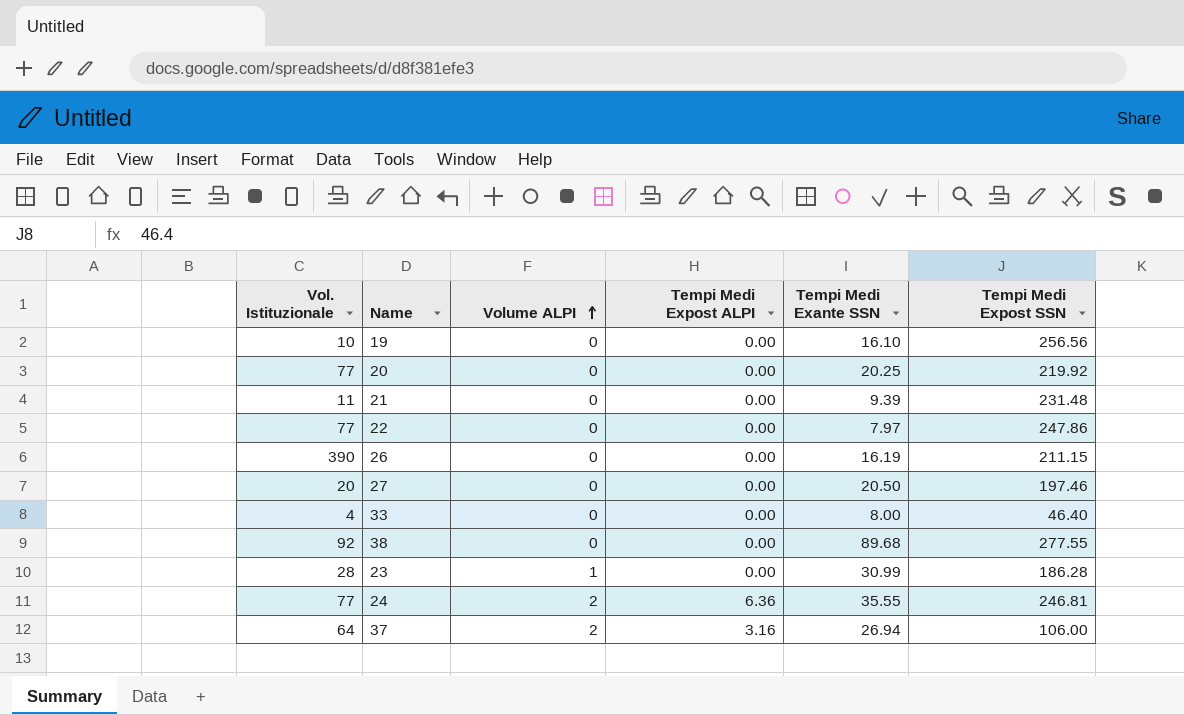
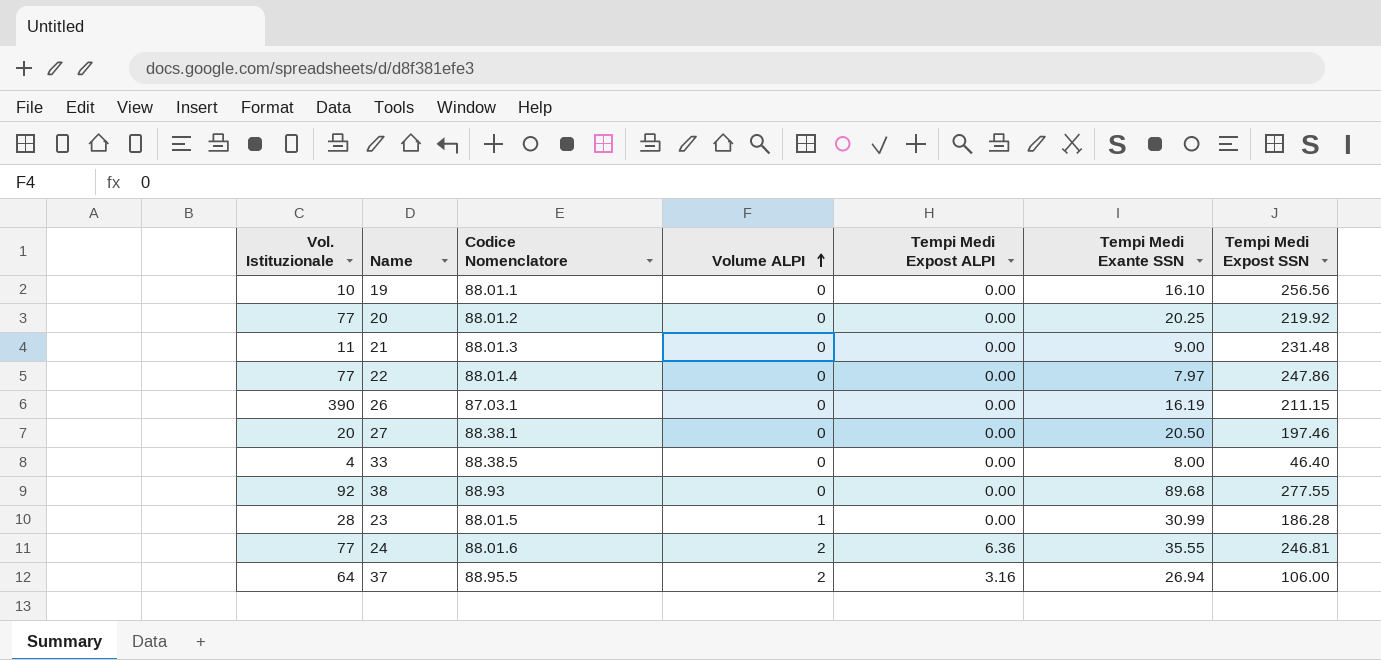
column Codice Nomenclatore | position: none -> 3
21 | Tempi Medi Exante SSN: 9.39 -> 9.00

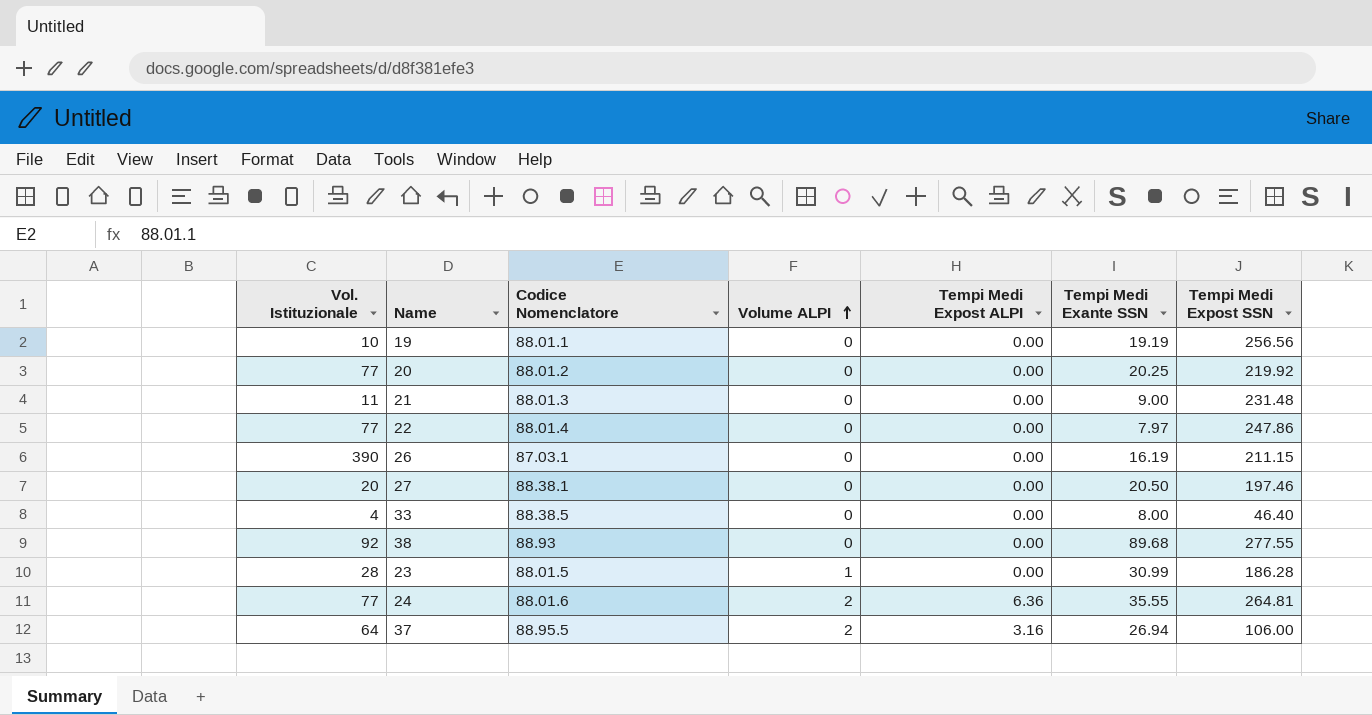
19 | Tempi Medi Exante SSN: 16.10 -> 19.19
24 | Tempi Medi Expost SSN: 246.81 -> 264.81

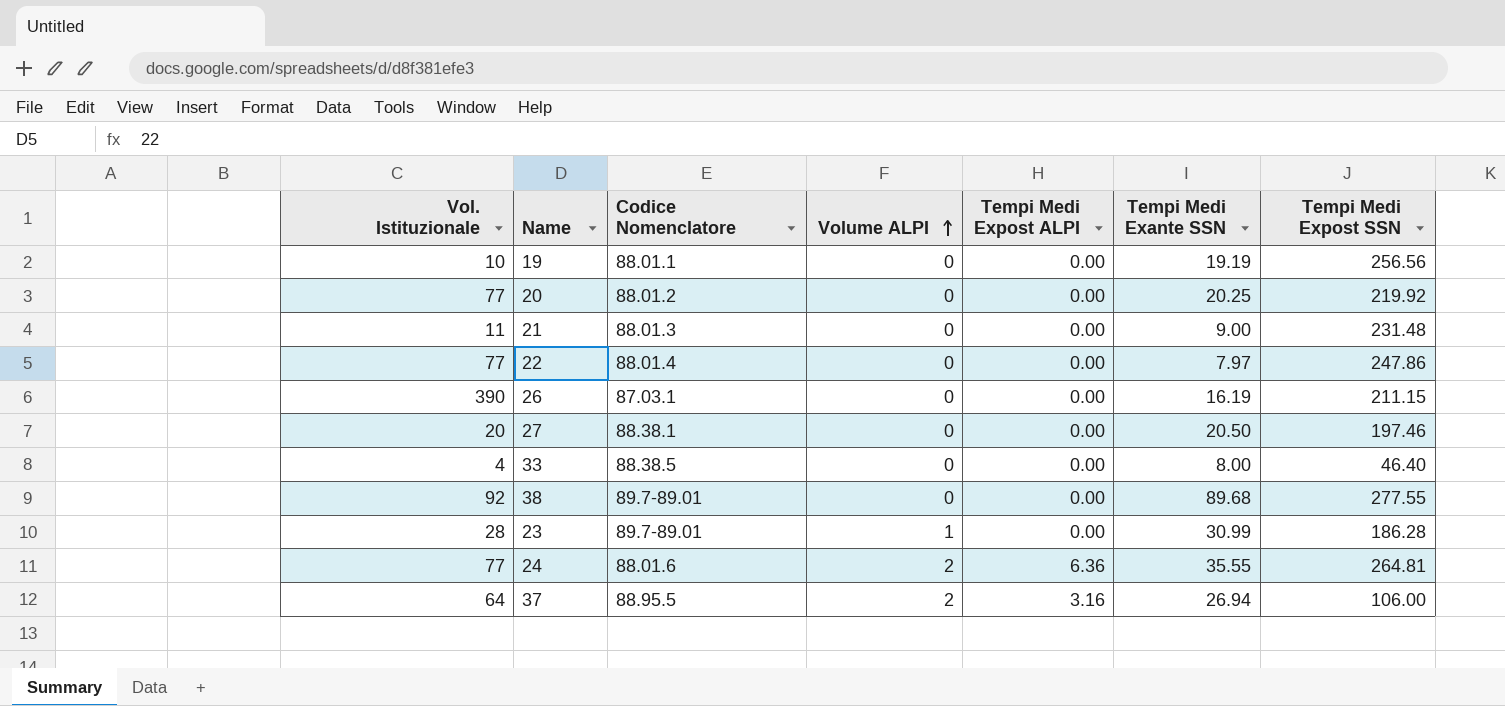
38 | Codice Nomenclatore: 88.93 -> 89.7-89.01
23 | Codice Nomenclatore: 88.01.5 -> 89.7-89.01

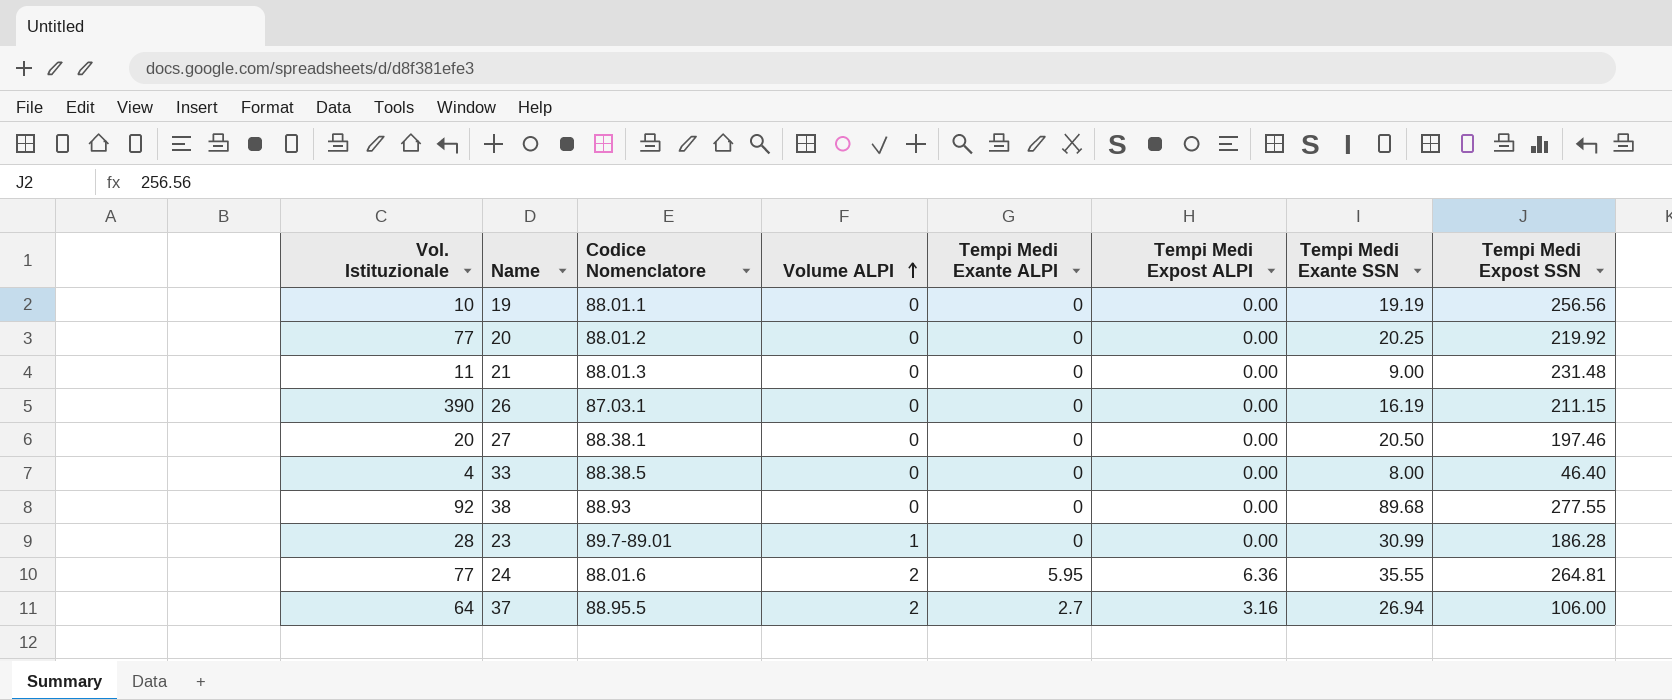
column Tempi Medi Exante ALPI | position: none -> 5
row 22: 77 | 88.01.4 | 0 | 0.00 | 7.97 | 247.86 -> none
38 | Codice Nomenclatore: 89.7-89.01 -> 88.93

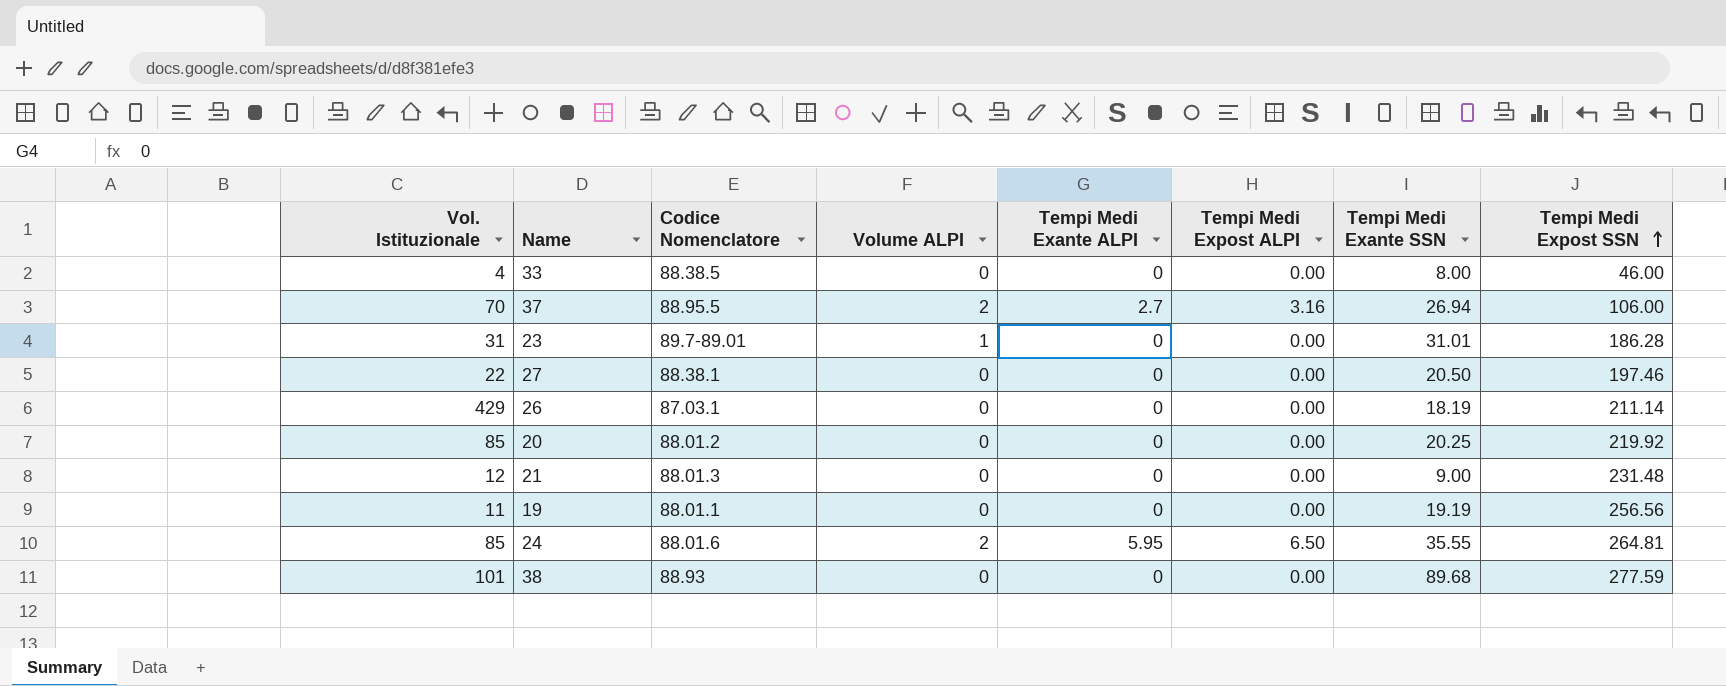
row order: Volume ALPI ascending -> Tempi Medi Expost SSN ascending
33 | Tempi Medi Expost SSN: 46.40 -> 46.00
37 | Vol. Istituzionale: 64 -> 70
23 | Vol. Istituzionale: 28 -> 31
23 | Tempi Medi Exante SSN: 30.99 -> 31.01
27 | Vol. Istituzionale: 20 -> 22
26 | Vol. Istituzionale: 390 -> 429
26 | Tempi Medi Exante SSN: 16.19 -> 18.19
26 | Tempi Medi Expost SSN: 211.15 -> 211.14
20 | Vol. Istituzionale: 77 -> 85
21 | Vol. Istituzionale: 11 -> 12
19 | Vol. Istituzionale: 10 -> 11
24 | Vol. Istituzionale: 77 -> 85
24 | Tempi Medi Expost ALPI: 6.36 -> 6.50
38 | Vol. Istituzionale: 92 -> 101
38 | Tempi Medi Expost SSN: 277.55 -> 277.59

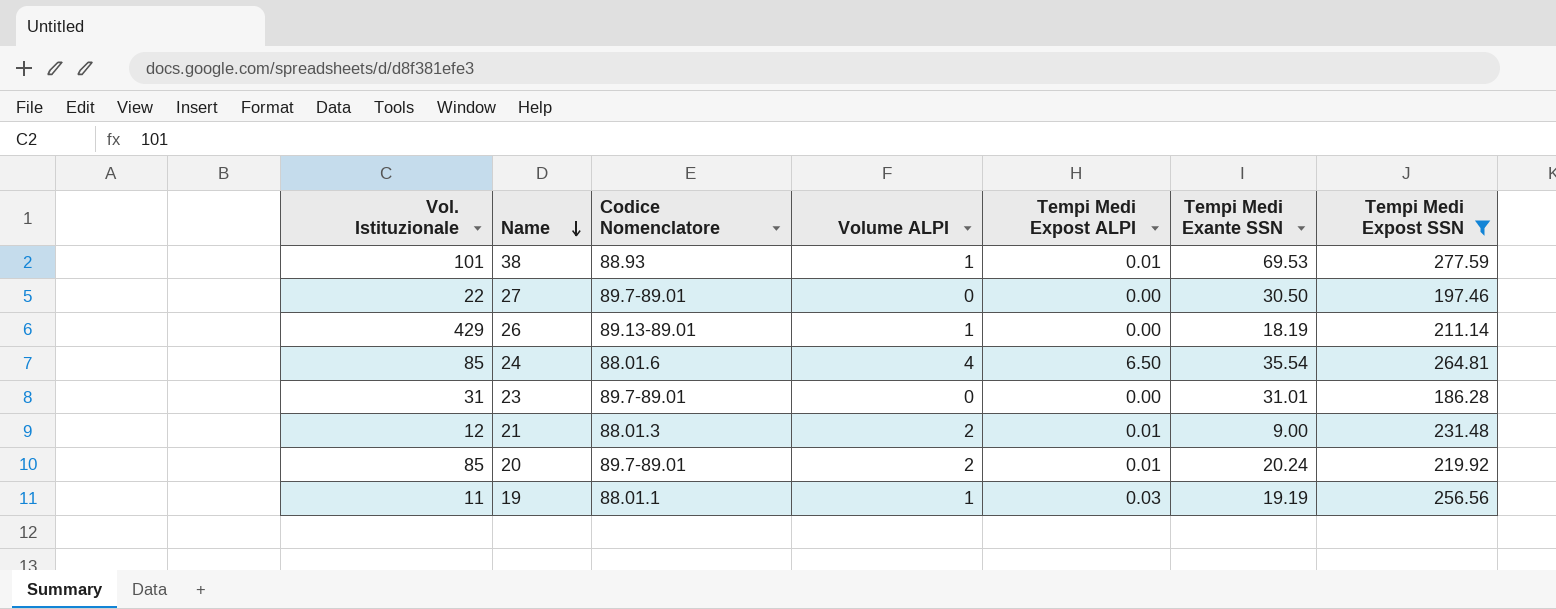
filter: none -> Tempi Medi Expost SSN >= 186.28
row order: Tempi Medi Expost SSN ascending -> Name descending
column Tempi Medi Exante ALPI | position: 5 -> none
38 | Volume ALPI: 0 -> 1
38 | Tempi Medi Expost ALPI: 0.00 -> 0.01
38 | Tempi Medi Exante SSN: 89.68 -> 69.53
27 | Codice Nomenclatore: 88.38.1 -> 89.7-89.01
27 | Tempi Medi Exante SSN: 20.50 -> 30.50
26 | Codice Nomenclatore: 87.03.1 -> 89.13-89.01
26 | Volume ALPI: 0 -> 1
24 | Volume ALPI: 2 -> 4
24 | Tempi Medi Exante SSN: 35.55 -> 35.54
23 | Volume ALPI: 1 -> 0
21 | Volume ALPI: 0 -> 2
21 | Tempi Medi Expost ALPI: 0.00 -> 0.01
20 | Codice Nomenclatore: 88.01.2 -> 89.7-89.01
20 | Volume ALPI: 0 -> 2
20 | Tempi Medi Expost ALPI: 0.00 -> 0.01
20 | Tempi Medi Exante SSN: 20.25 -> 20.24
19 | Volume ALPI: 0 -> 1
19 | Tempi Medi Expost ALPI: 0.00 -> 0.03

